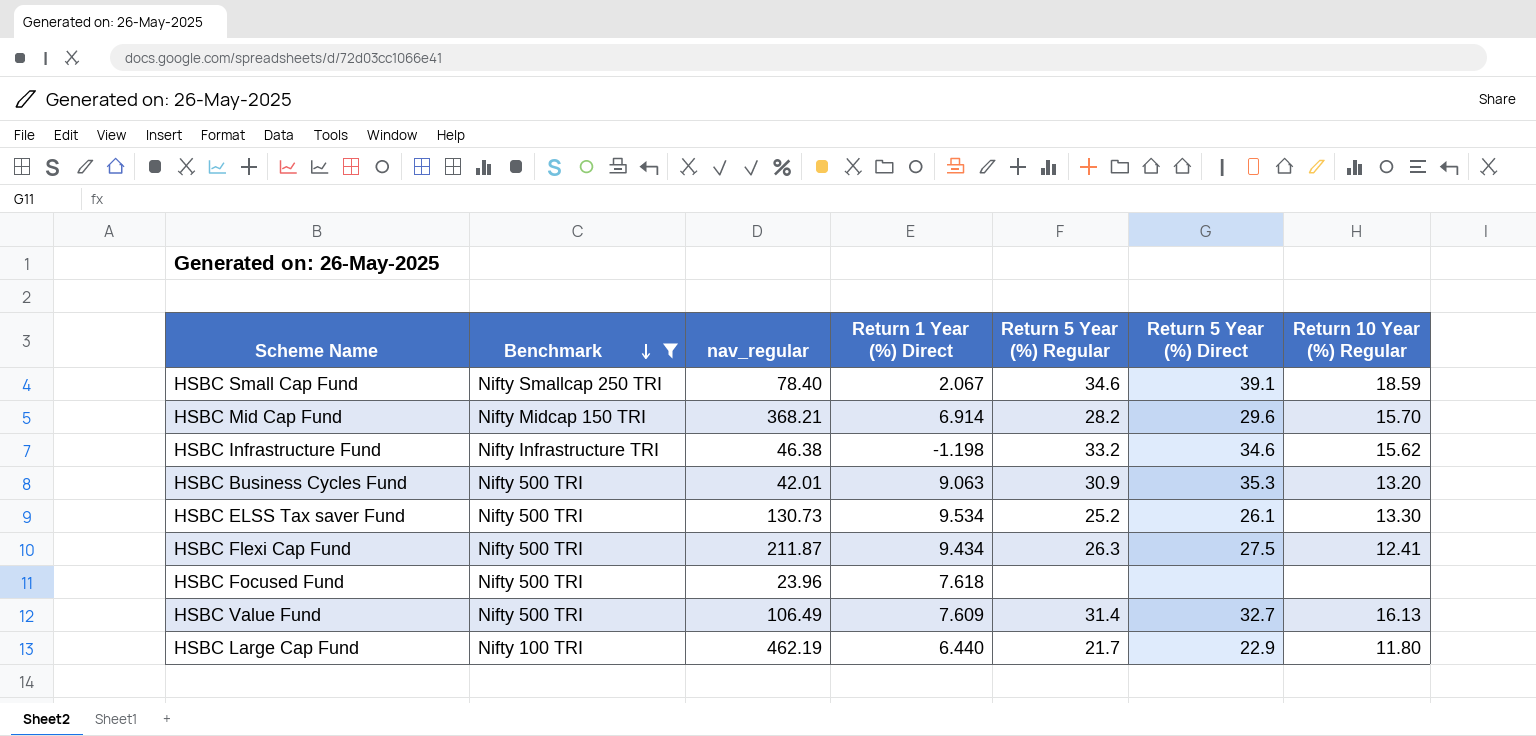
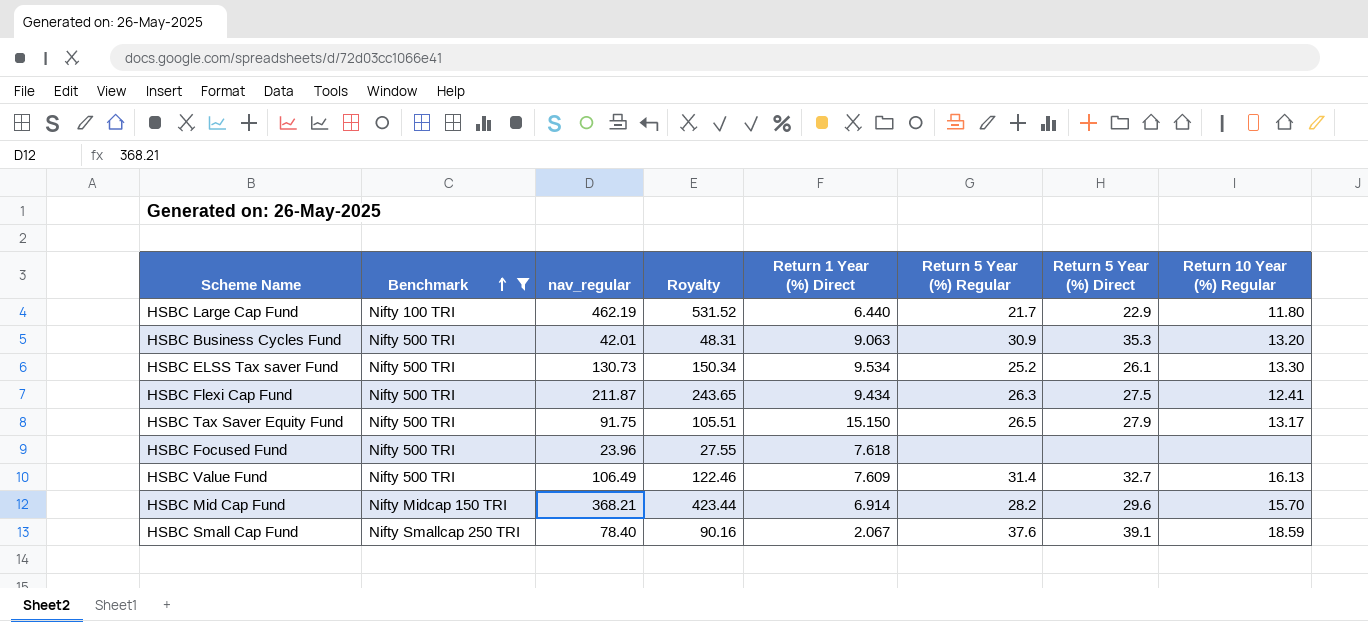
row order: Benchmark descending -> Benchmark ascending
column Royalty | formula: none -> [nav_regular] * 1.15
row HSBC Infrastructure Fund: Nifty Infrastructure TRI | 46.38 | -1.198 | 33.2 | 34.6 | 15.62 -> none
row HSBC Tax Saver Equity Fund: none -> Nifty 500 TRI | 91.75 | 105.51 | 15.150 | 26.5 | 27.9 | 13.17
HSBC Small Cap Fund | Return 5 Year (%) Regular: 34.6 -> 37.6

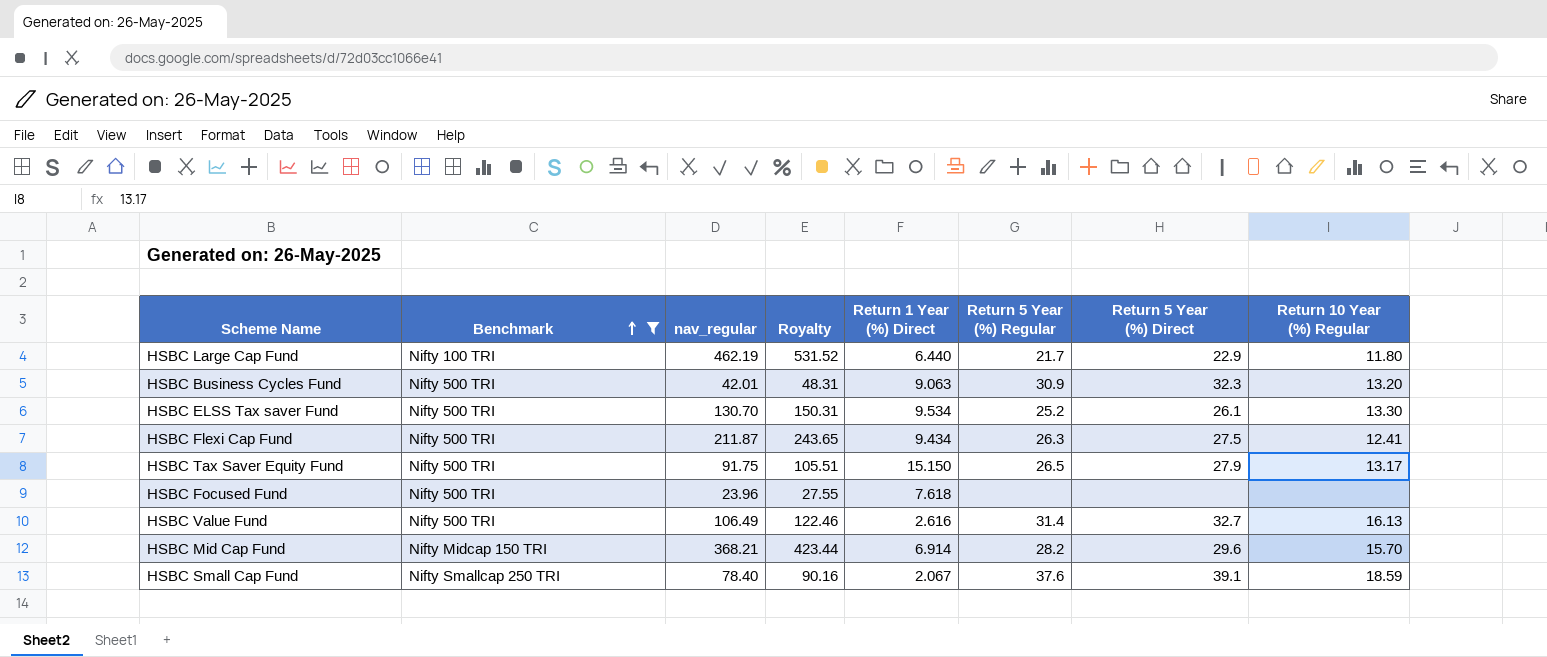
HSBC Business Cycles Fund | Return 5 Year (%) Direct: 35.3 -> 32.3
HSBC ELSS Tax saver Fund | nav_regular: 130.73 -> 130.70
HSBC ELSS Tax saver Fund | Royalty: 150.34 -> 150.31
HSBC Value Fund | Return 1 Year (%) Direct: 7.609 -> 2.616

